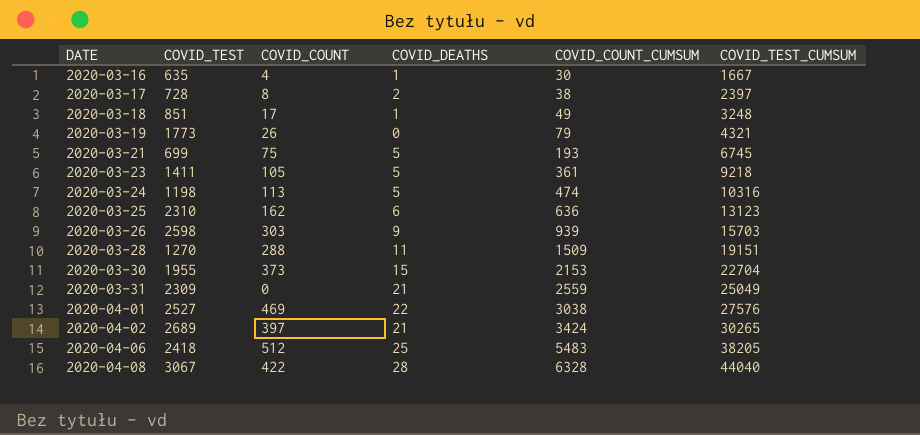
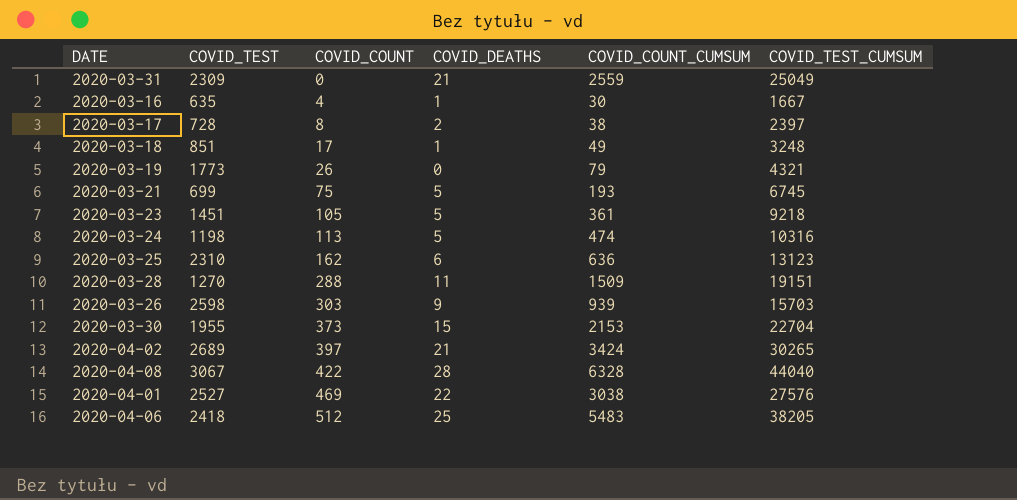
row order: DATE ascending -> COVID_COUNT ascending
2020-03-23 | COVID_TEST: 1411 -> 1451

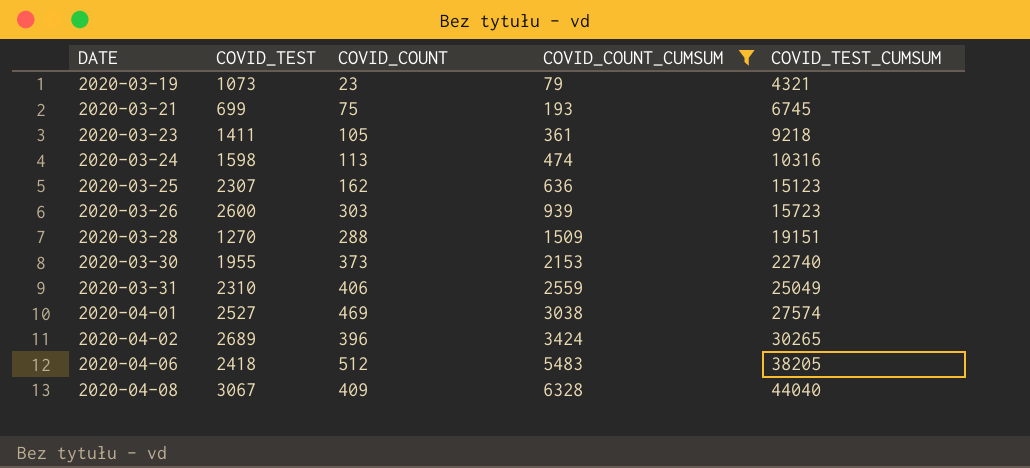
filter: none -> COVID_COUNT_CUMSUM >= 79
row order: COVID_COUNT ascending -> DATE ascending
column COVID_DEATHS | position: 4 -> none
2020-03-19 | COVID_TEST: 1773 -> 1073
2020-03-19 | COVID_COUNT: 26 -> 23
2020-03-23 | COVID_TEST: 1451 -> 1411
2020-03-24 | COVID_TEST: 1198 -> 1598
2020-03-25 | COVID_TEST: 2310 -> 2307
2020-03-25 | COVID_TEST_CUMSUM: 13123 -> 15123
2020-03-26 | COVID_TEST: 2598 -> 2600
2020-03-26 | COVID_TEST_CUMSUM: 15703 -> 15723
2020-03-30 | COVID_TEST_CUMSUM: 22704 -> 22740
2020-03-31 | COVID_TEST: 2309 -> 2310
2020-03-31 | COVID_COUNT: 0 -> 406
2020-04-01 | COVID_TEST_CUMSUM: 27576 -> 27574
2020-04-02 | COVID_COUNT: 397 -> 396
2020-04-08 | COVID_COUNT: 422 -> 409

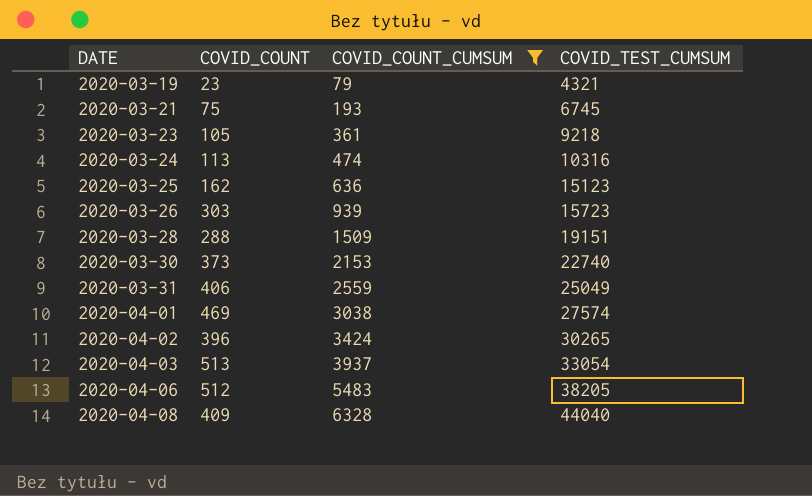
column COVID_TEST | position: 2 -> none
row 2020-04-03: none -> 513 | 3937 | 33054

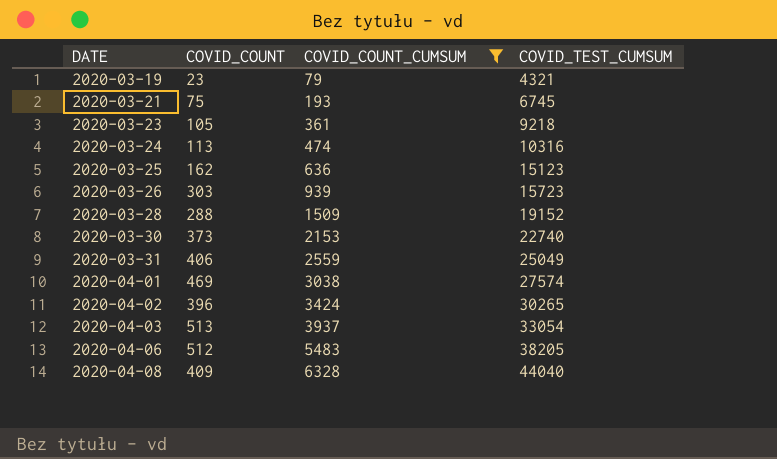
2020-03-28 | COVID_TEST_CUMSUM: 19151 -> 19152

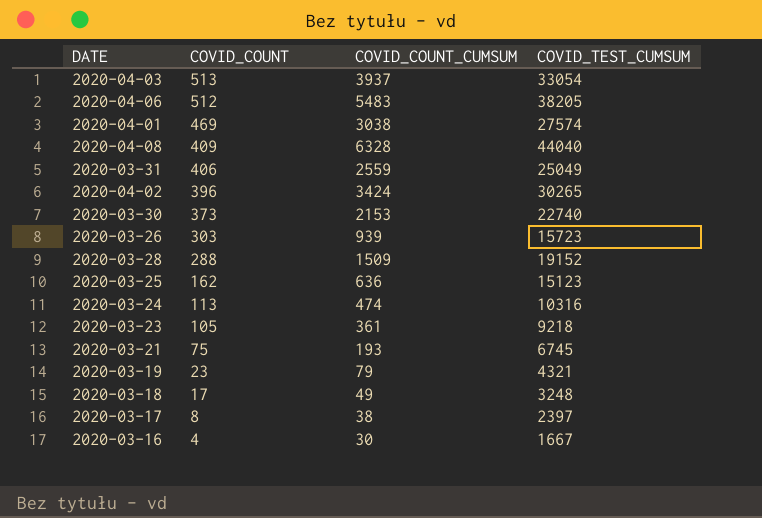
filter: COVID_COUNT_CUMSUM >= 79 -> none
row order: DATE ascending -> COVID_COUNT descending

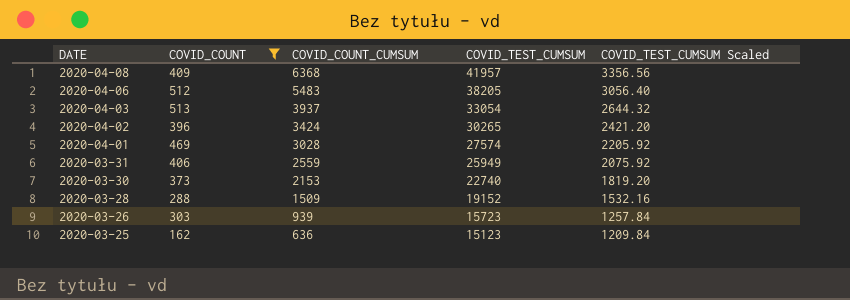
filter: none -> COVID_COUNT >= 162
row order: COVID_COUNT descending -> DATE descending
column COVID_TEST_CUMSUM Scaled | formula: none -> [COVID_TEST_CUMSUM] * 0.08
2020-04-08 | COVID_COUNT_CUMSUM: 6328 -> 6368
2020-04-08 | COVID_TEST_CUMSUM: 44040 -> 41957
2020-04-01 | COVID_COUNT_CUMSUM: 3038 -> 3028
2020-03-31 | COVID_TEST_CUMSUM: 25049 -> 25949

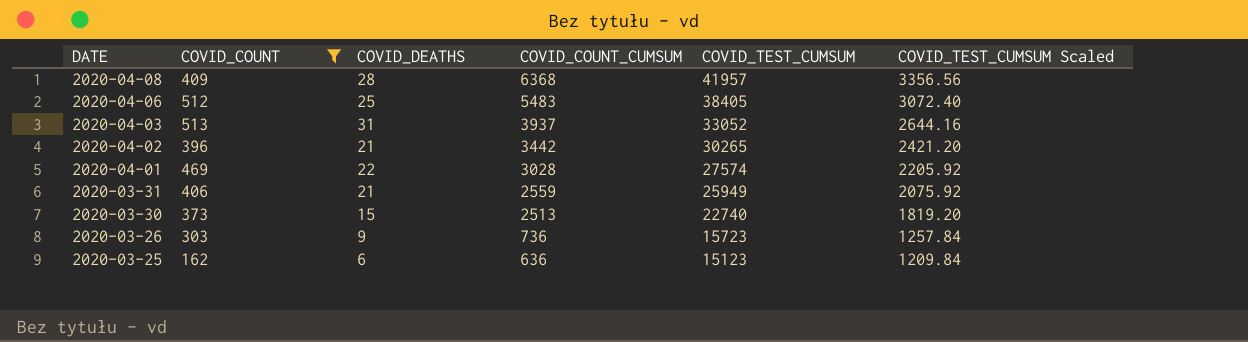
column COVID_DEATHS | position: none -> 3
row 2020-03-28: 288 | 1509 | 19152 | 1532.16 -> none
2020-04-06 | COVID_TEST_CUMSUM: 38205 -> 38405
2020-04-06 | COVID_TEST_CUMSUM Scaled: 3056.40 -> 3072.40
2020-04-03 | COVID_TEST_CUMSUM: 33054 -> 33052
2020-04-03 | COVID_TEST_CUMSUM Scaled: 2644.32 -> 2644.16
2020-04-02 | COVID_COUNT_CUMSUM: 3424 -> 3442
2020-03-30 | COVID_COUNT_CUMSUM: 2153 -> 2513
2020-03-26 | COVID_COUNT_CUMSUM: 939 -> 736

